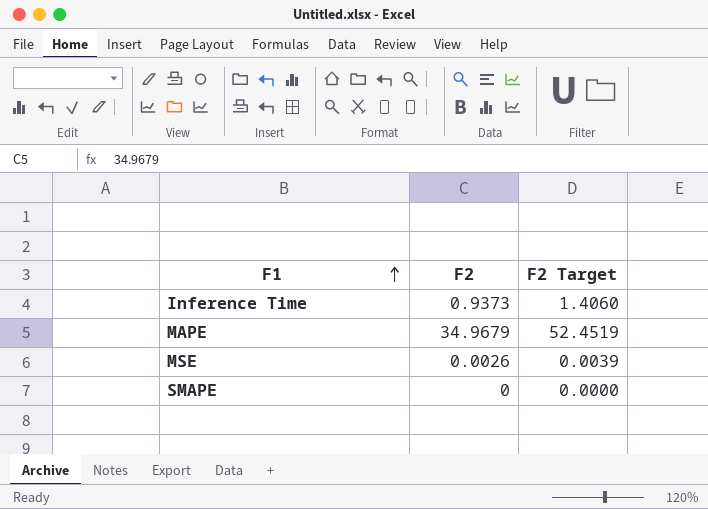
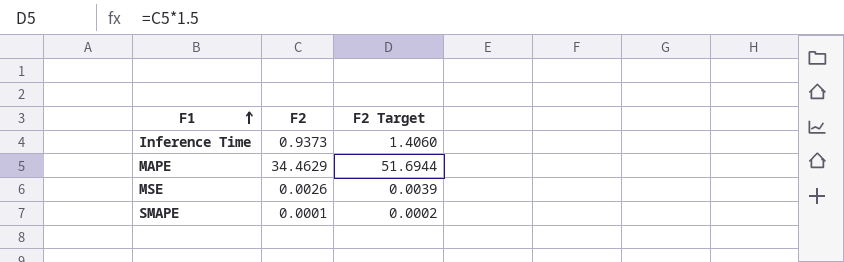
MAPE | F2: 34.9679 -> 34.4629
MAPE | F2 Target: 52.4519 -> 51.6944
SMAPE | F2: 0 -> 0.0001
SMAPE | F2 Target: 0.0000 -> 0.0002

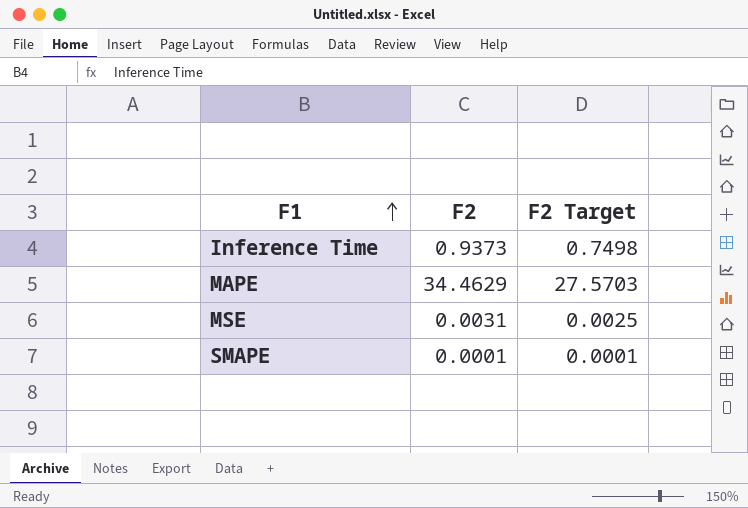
column F2 Target | formula: [F2] * 1.5 -> [F2] * 0.8
MSE | F2: 0.0026 -> 0.0031

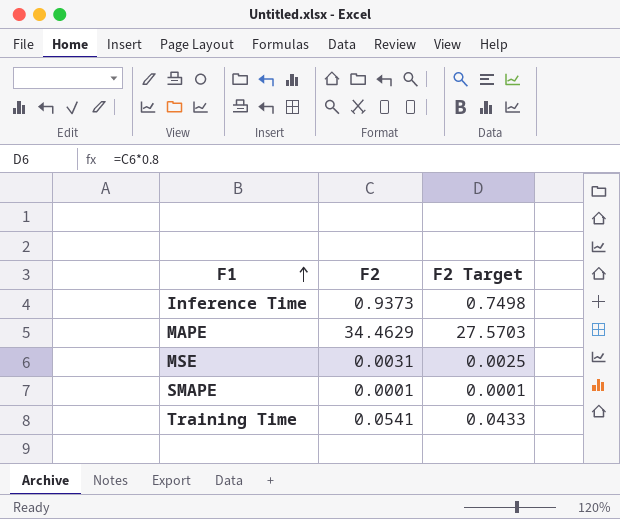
row Training Time: none -> 0.0541 | 0.0433

